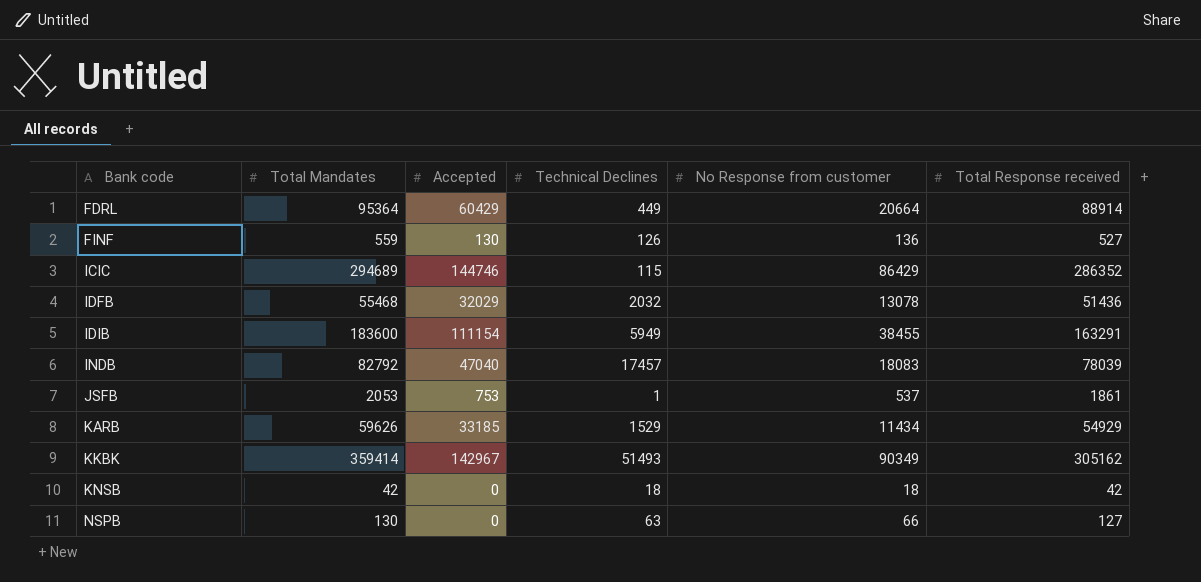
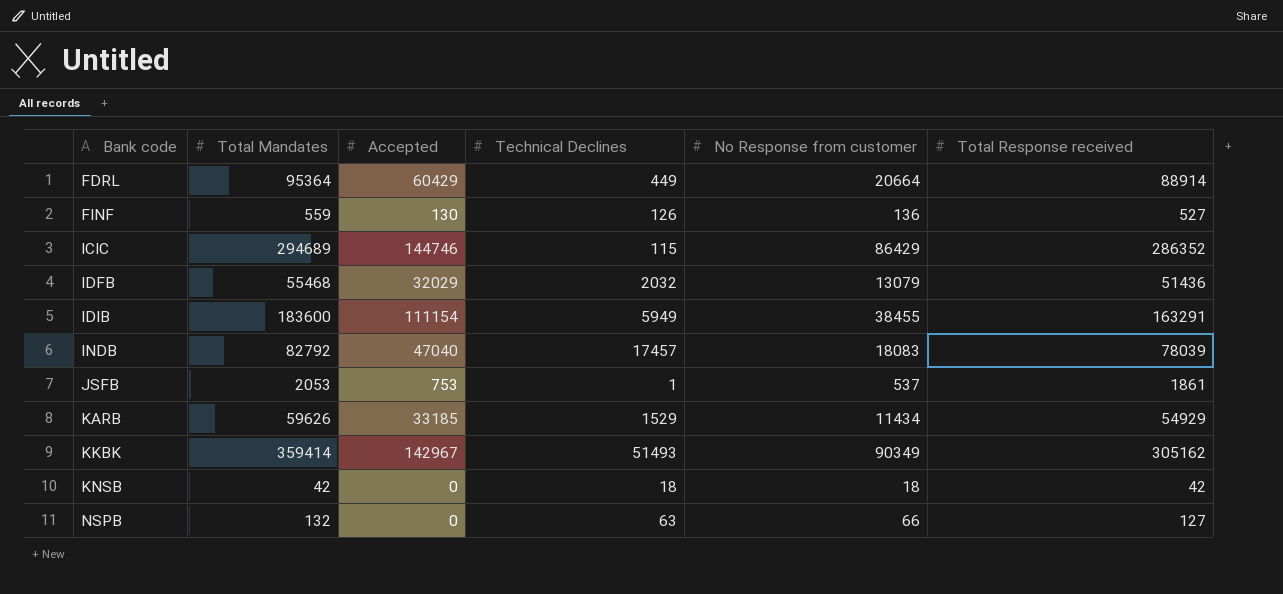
IDFB | No Response from customer: 13078 -> 13079
NSPB | Total Mandates: 130 -> 132

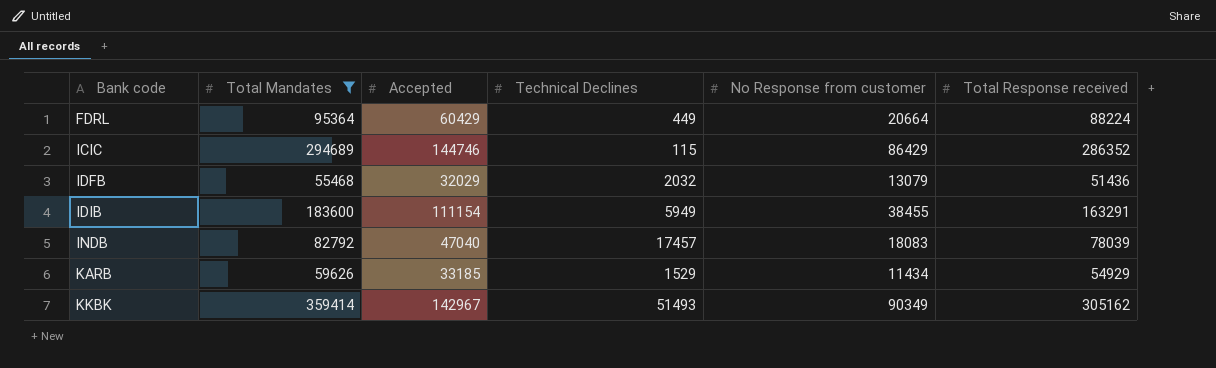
filter: none -> Total Mandates >= 55468
FDRL | Total Response received: 88914 -> 88224

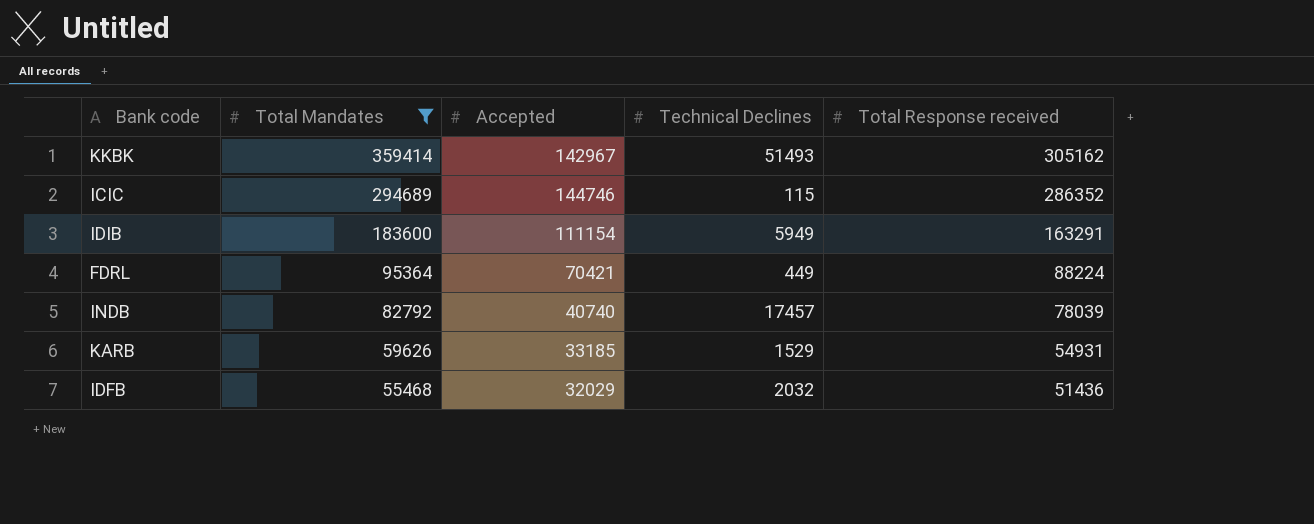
row order: Bank code ascending -> Total Mandates descending
column No Response from customer | position: 5 -> none
FDRL | Accepted: 60429 -> 70421
INDB | Accepted: 47040 -> 40740
KARB | Total Response received: 54929 -> 54931

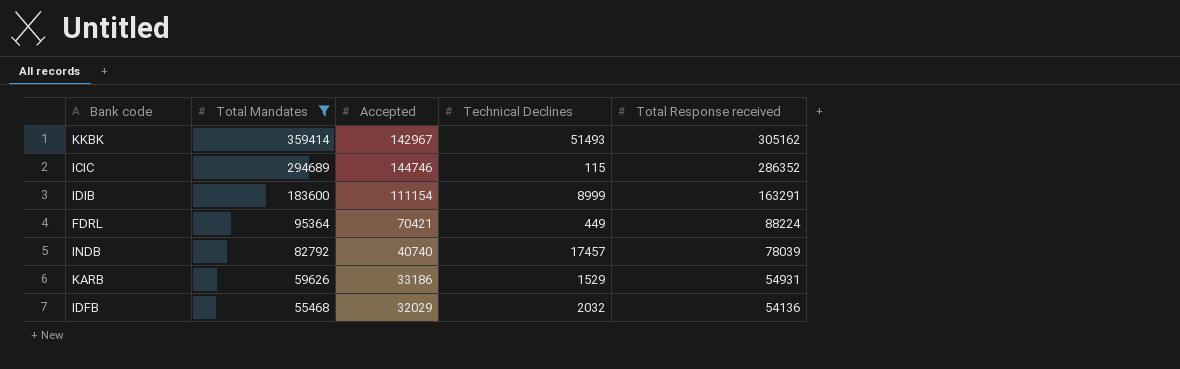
IDIB | Technical Declines: 5949 -> 8999
KARB | Accepted: 33185 -> 33186
IDFB | Total Response received: 51436 -> 54136

